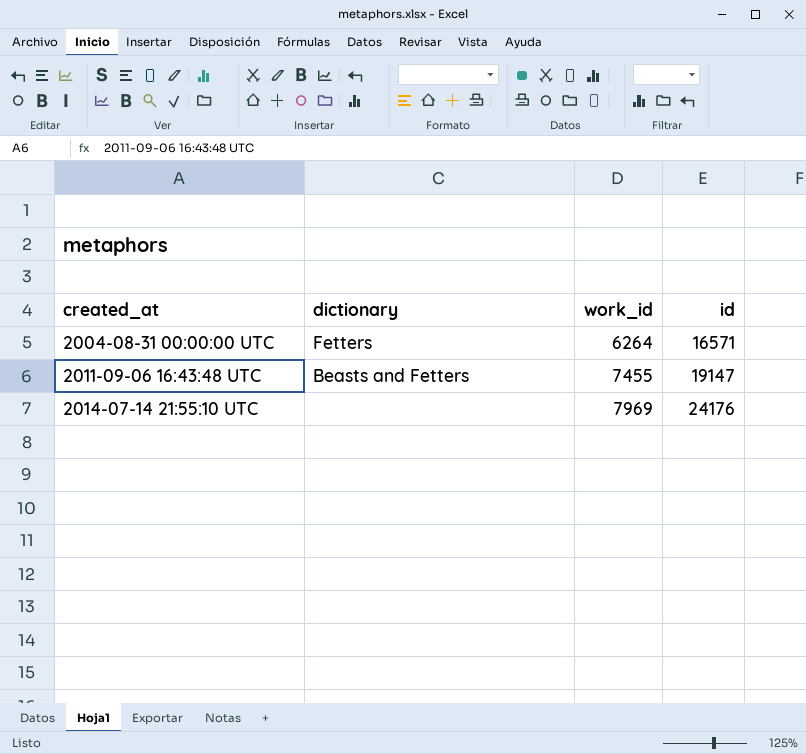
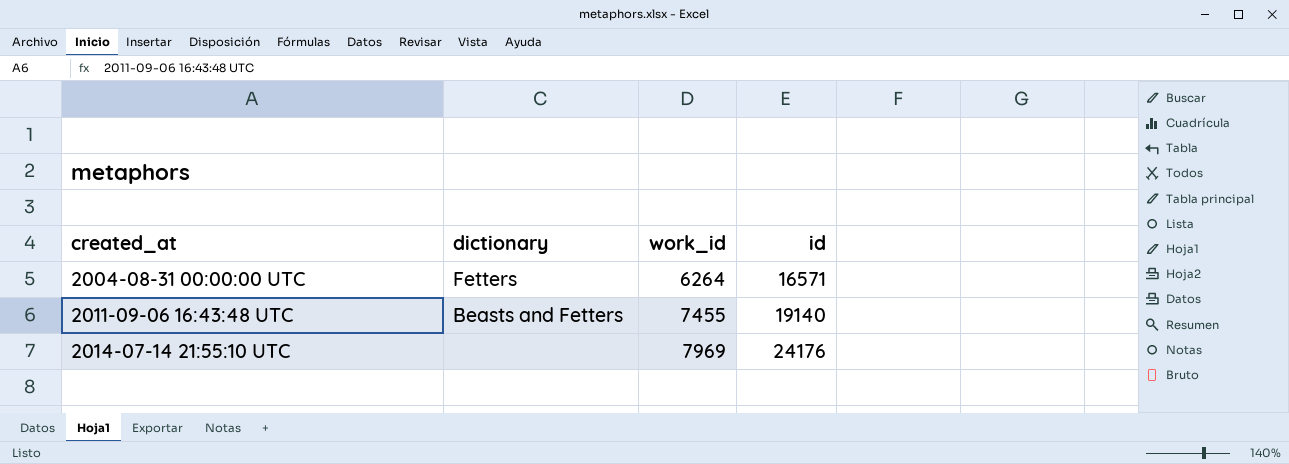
2011-09-06 16:43:48 UTC | id: 19147 -> 19140

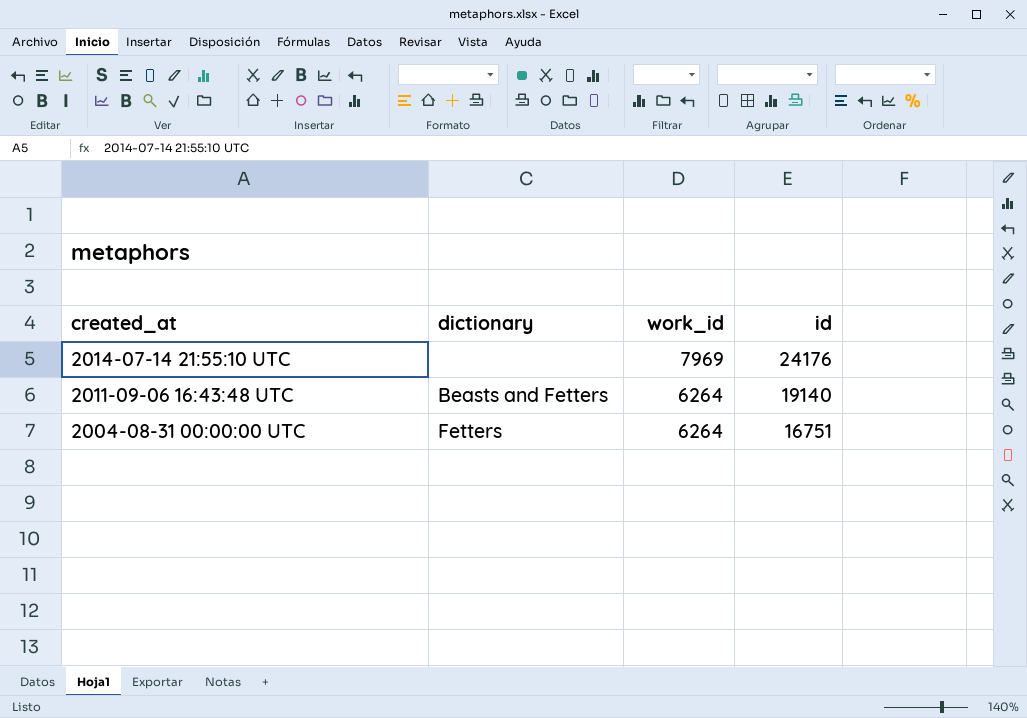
row order: created_at ascending -> created_at descending
2011-09-06 16:43:48 UTC | work_id: 7455 -> 6264
2004-08-31 00:00:00 UTC | id: 16571 -> 16751

